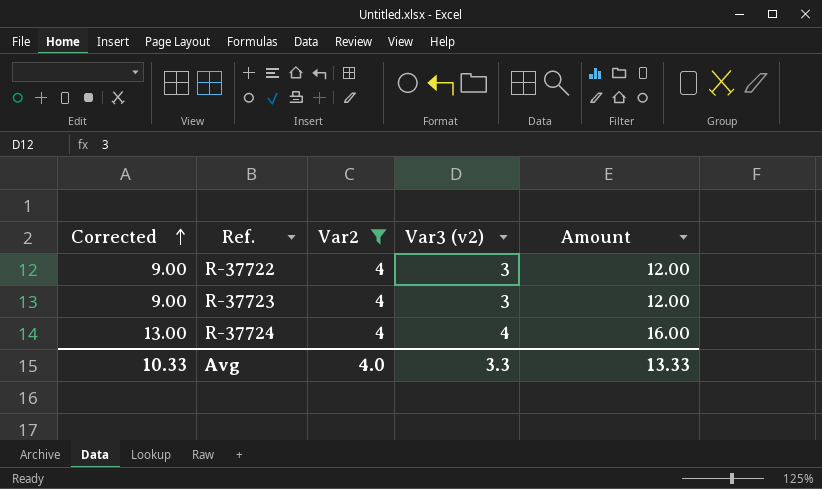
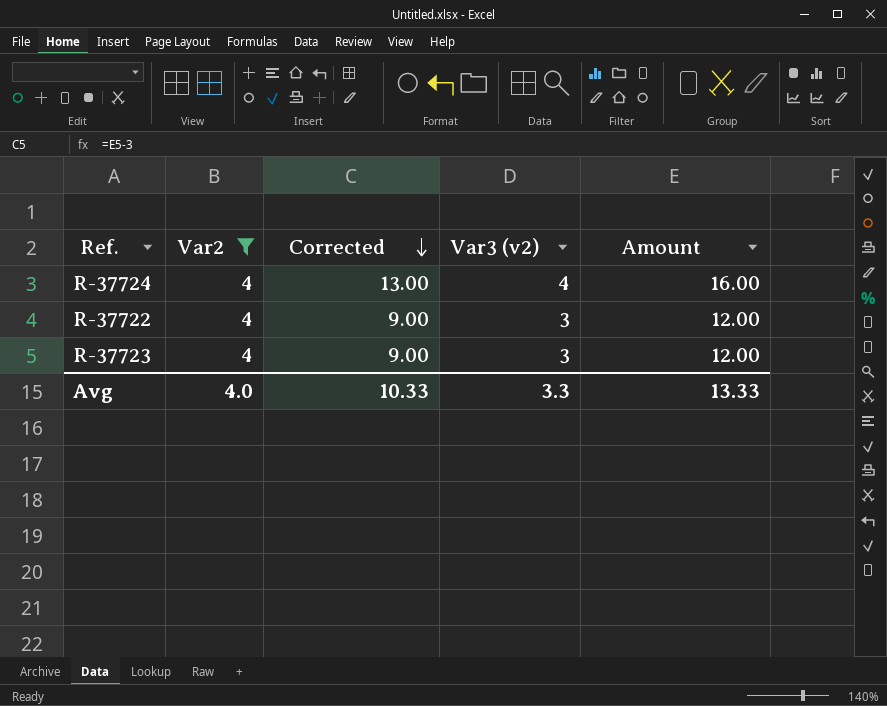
row order: Corrected ascending -> Corrected descending
column Corrected | position: 1 -> 3

